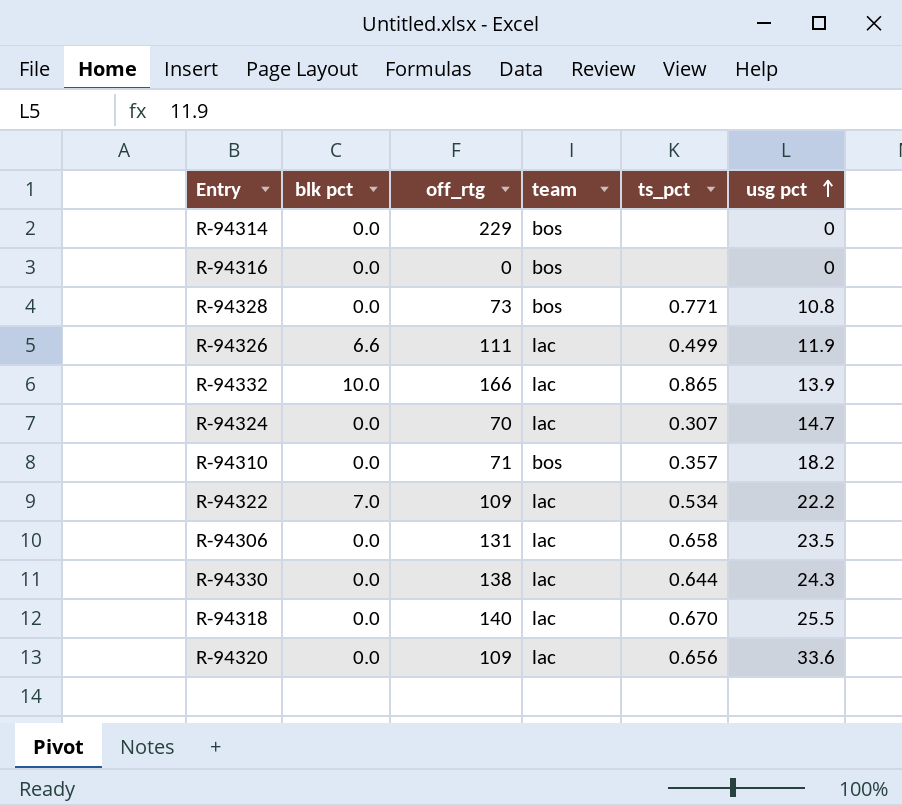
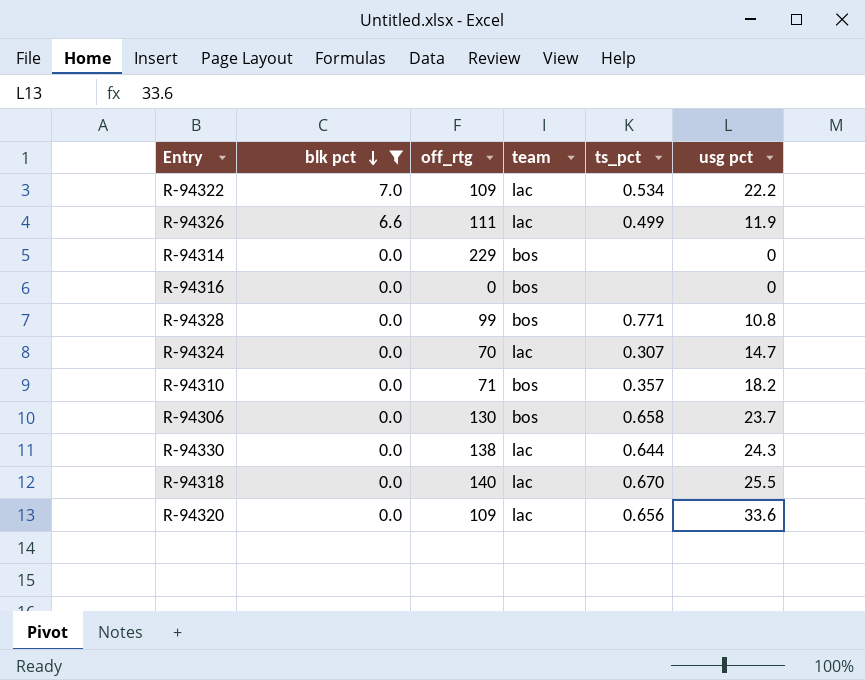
filter: none -> blk pct != 10.0
row order: usg pct ascending -> blk pct descending
R-94328 | off_rtg: 73 -> 99
R-94306 | off_rtg: 131 -> 130
R-94306 | team: lac -> bos
R-94306 | usg pct: 23.5 -> 23.7

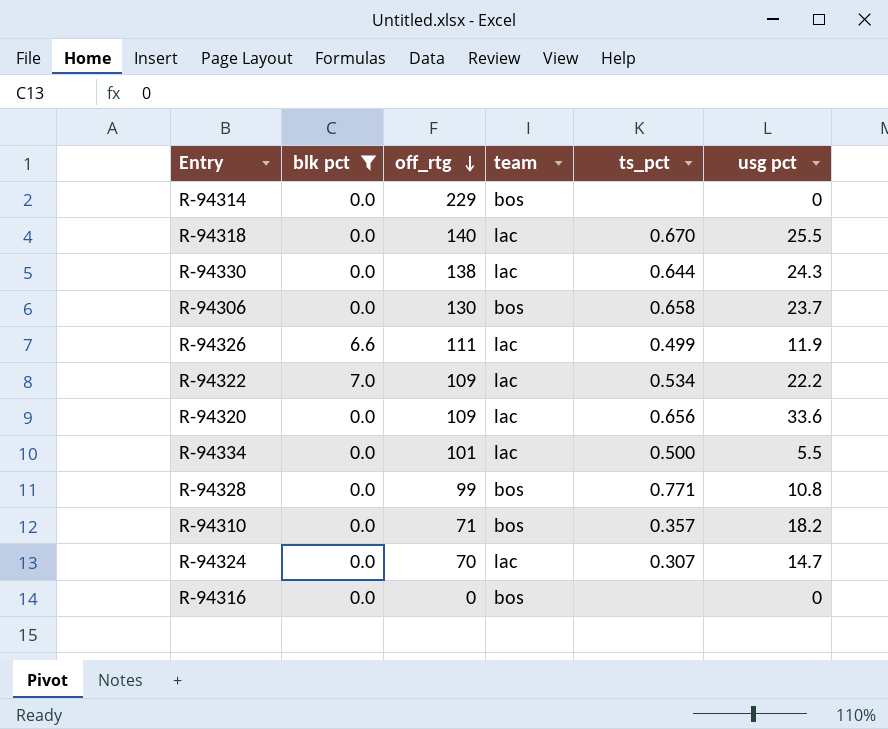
row order: blk pct descending -> off_rtg descending
row R-94334: none -> 0.0 | 101 | lac | 0.500 | 5.5

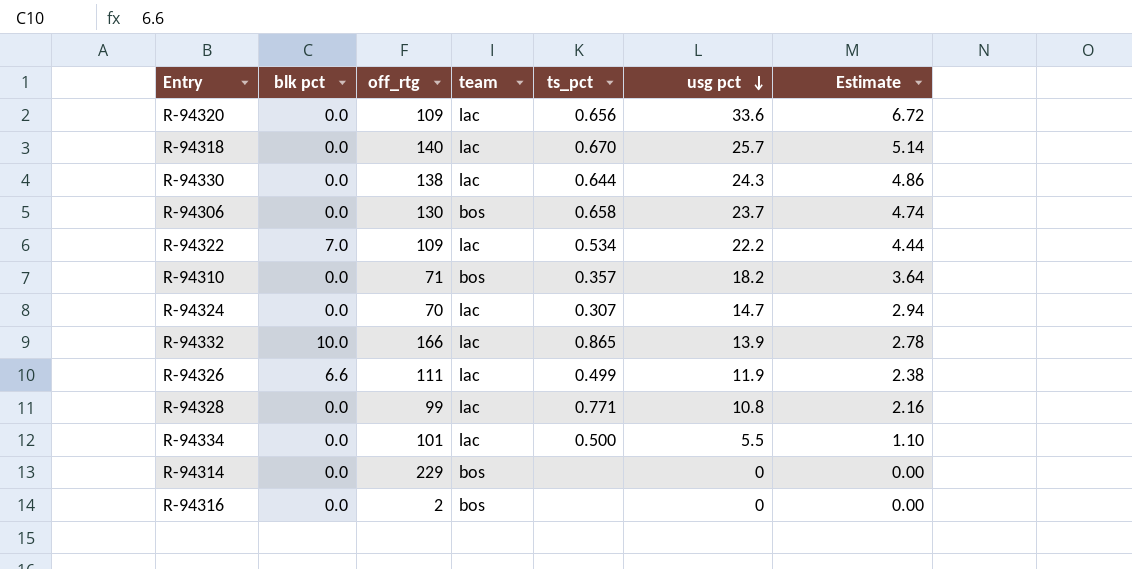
filter: blk pct != 10.0 -> none
row order: off_rtg descending -> usg pct descending
column Estimate | formula: none -> [usg pct] * 0.2
R-94318 | usg pct: 25.5 -> 25.7
R-94328 | team: bos -> lac
R-94316 | off_rtg: 0 -> 2

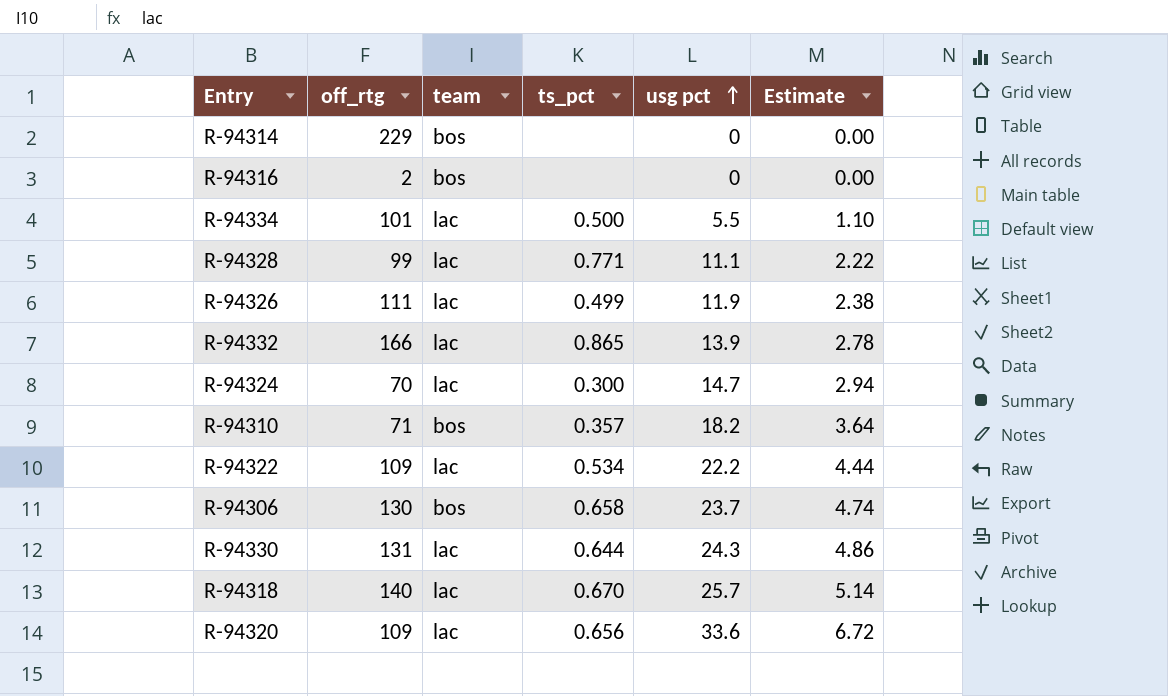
row order: usg pct descending -> usg pct ascending
column blk pct | position: 2 -> none
R-94328 | usg pct: 10.8 -> 11.1
R-94328 | Estimate: 2.16 -> 2.22
R-94324 | ts_pct: 0.307 -> 0.300
R-94330 | off_rtg: 138 -> 131

